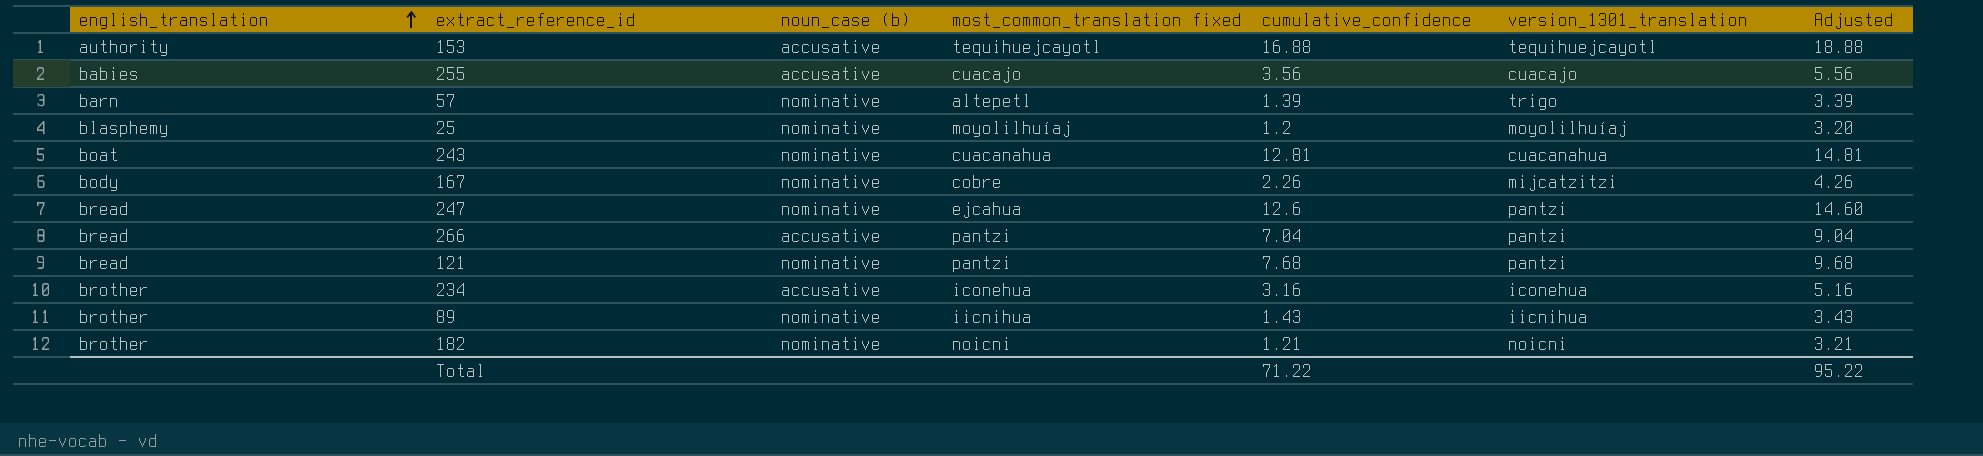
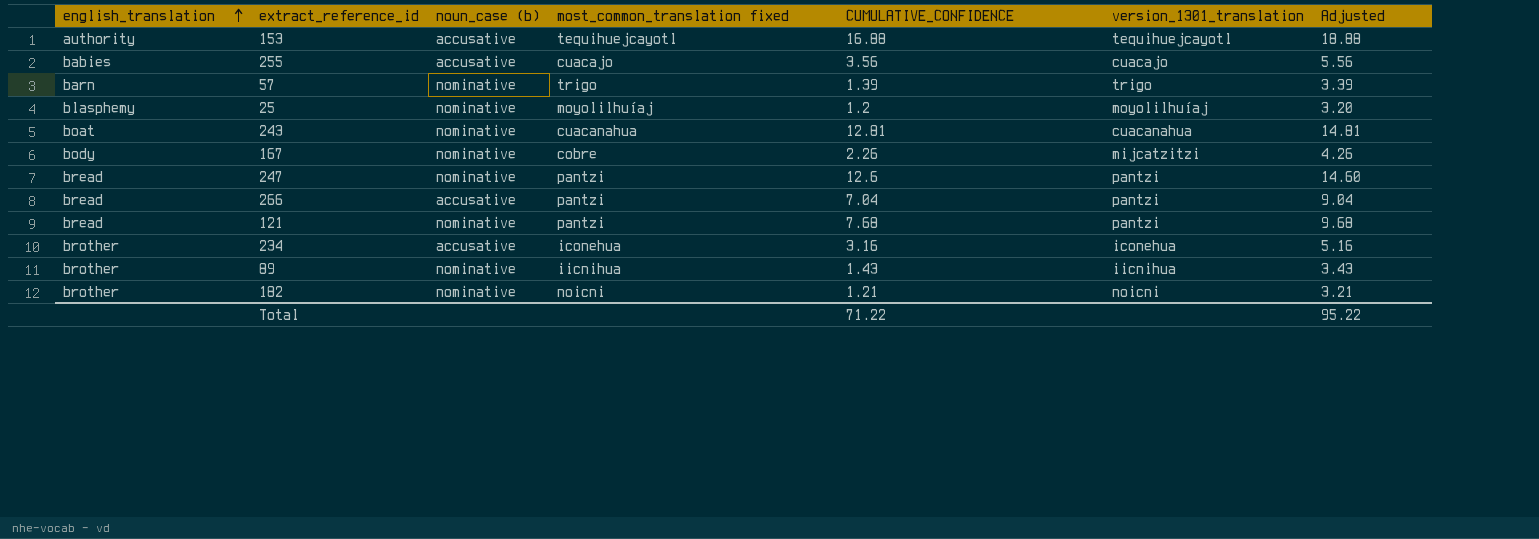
column name: cumulative_confidence -> CUMULATIVE_CONFIDENCE
57 | most_common_translation fixed: altepetl -> trigo
247 | most_common_translation fixed: ejcahua -> pantzi

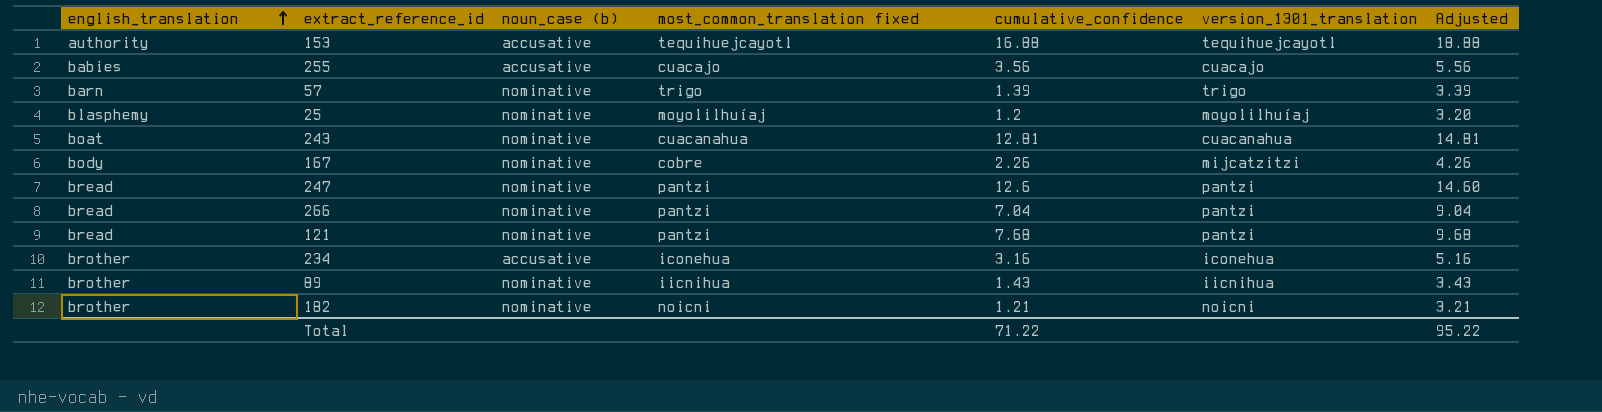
column name: CUMULATIVE_CONFIDENCE -> cumulative_confidence
266 | noun_case (b): accusative -> nominative

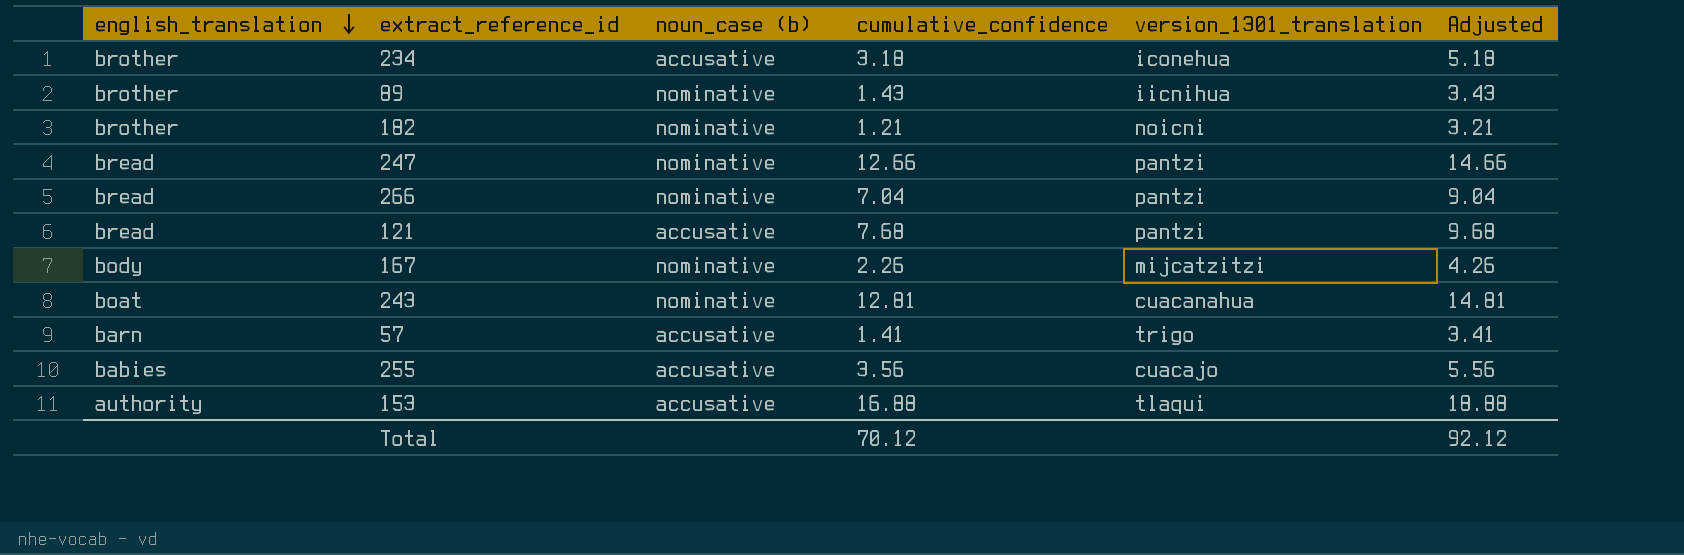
row order: english_translation ascending -> english_translation descending
column most_common_translation fixed | position: 4 -> none
row 25: blasphemy | nominative | moyolilhuíaj | 1.2 | moyolilhuíaj | 3.20 -> none
234 | cumulative_confidence: 3.16 -> 3.18
234 | Adjusted: 5.16 -> 5.18
247 | cumulative_confidence: 12.6 -> 12.66
247 | Adjusted: 14.60 -> 14.66
121 | noun_case (b): nominative -> accusative
57 | noun_case (b): nominative -> accusative
57 | cumulative_confidence: 1.39 -> 1.41
57 | Adjusted: 3.39 -> 3.41
153 | version_1301_translation: tequihuejcayotl -> tlaqui
Total | cumulative_confidence: 71.22 -> 70.12
Total | Adjusted: 95.22 -> 92.12

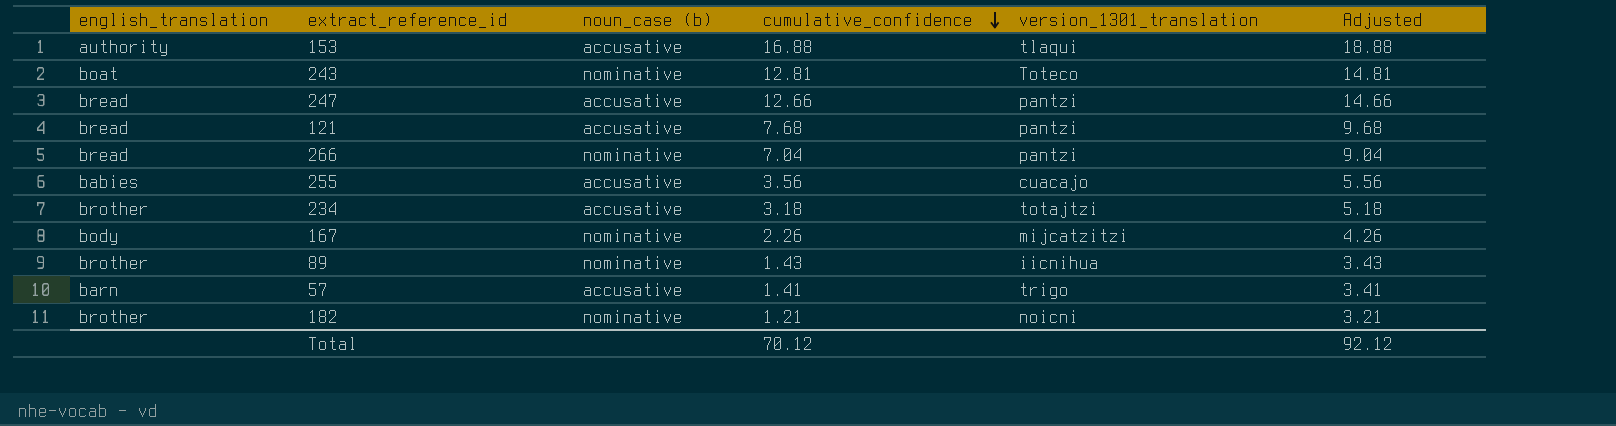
row order: english_translation descending -> cumulative_confidence descending
243 | version_1301_translation: cuacanahua -> Toteco
247 | noun_case (b): nominative -> accusative
234 | version_1301_translation: iconehua -> totajtzi

